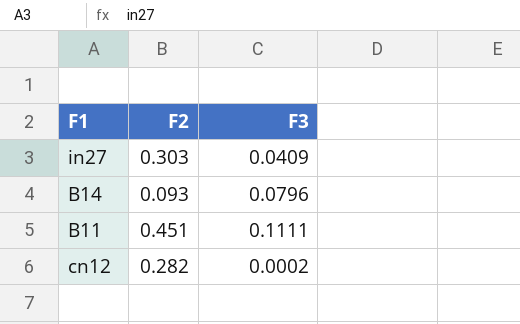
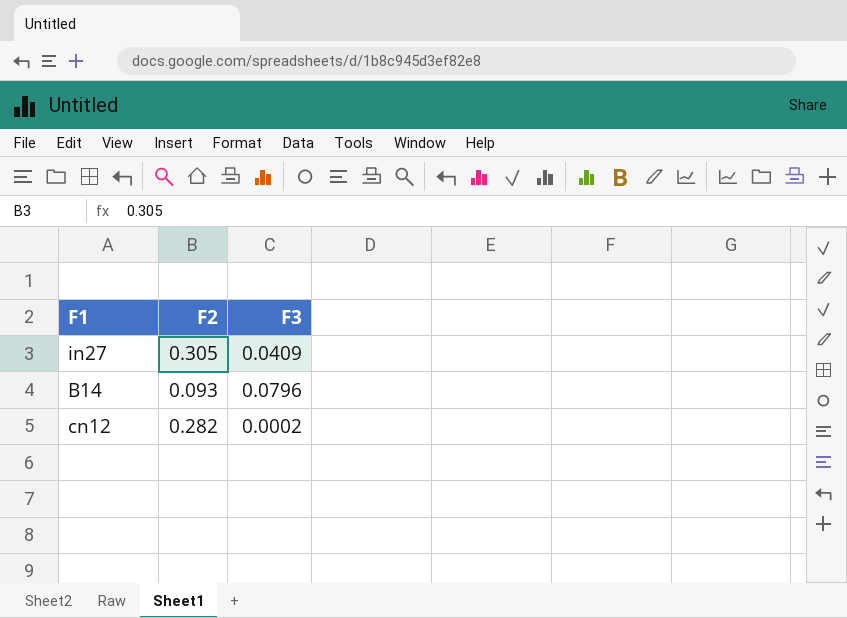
row B11: 0.451 | 0.1111 -> none
in27 | F2: 0.303 -> 0.305

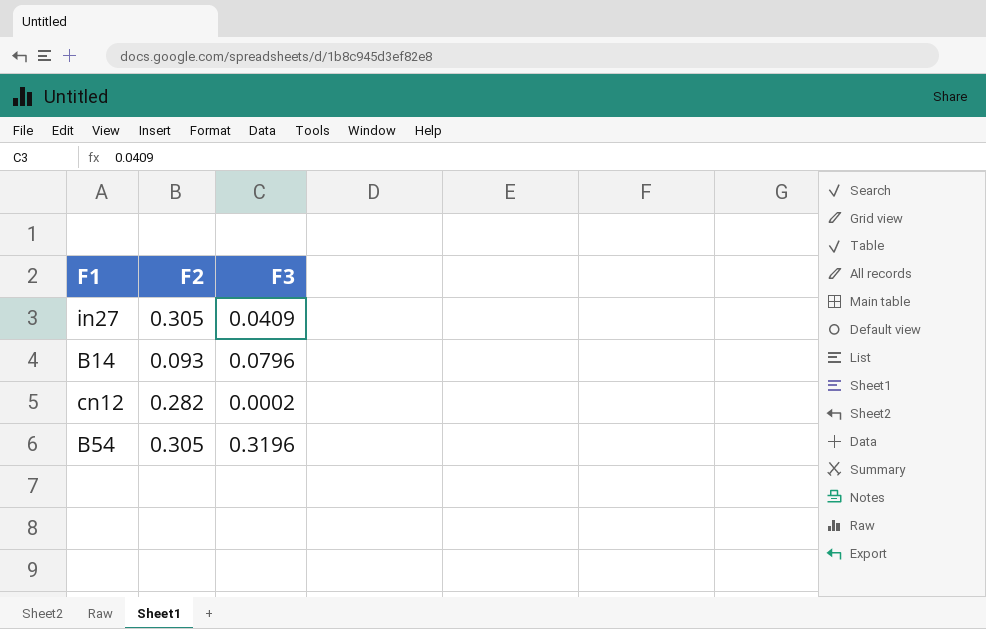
row B54: none -> 0.305 | 0.3196

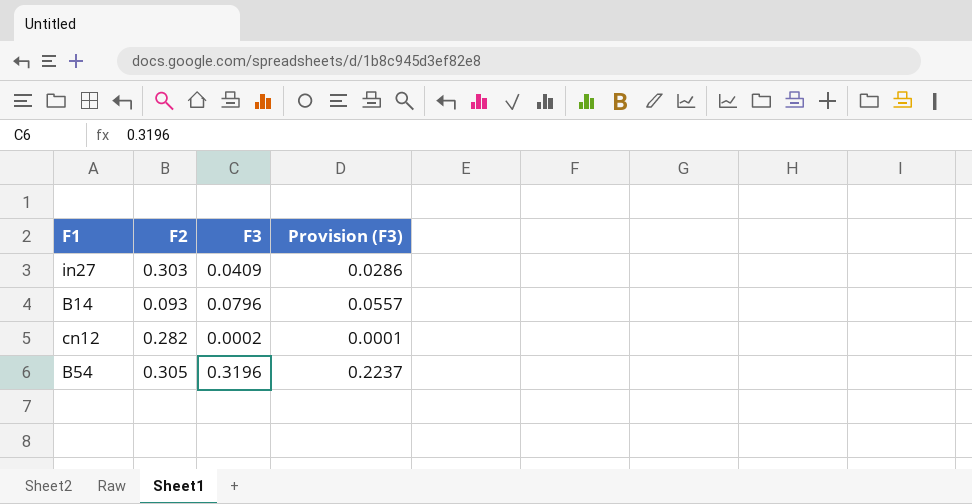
column Provision (F3) | formula: none -> [F3] * 0.7
in27 | F2: 0.305 -> 0.303

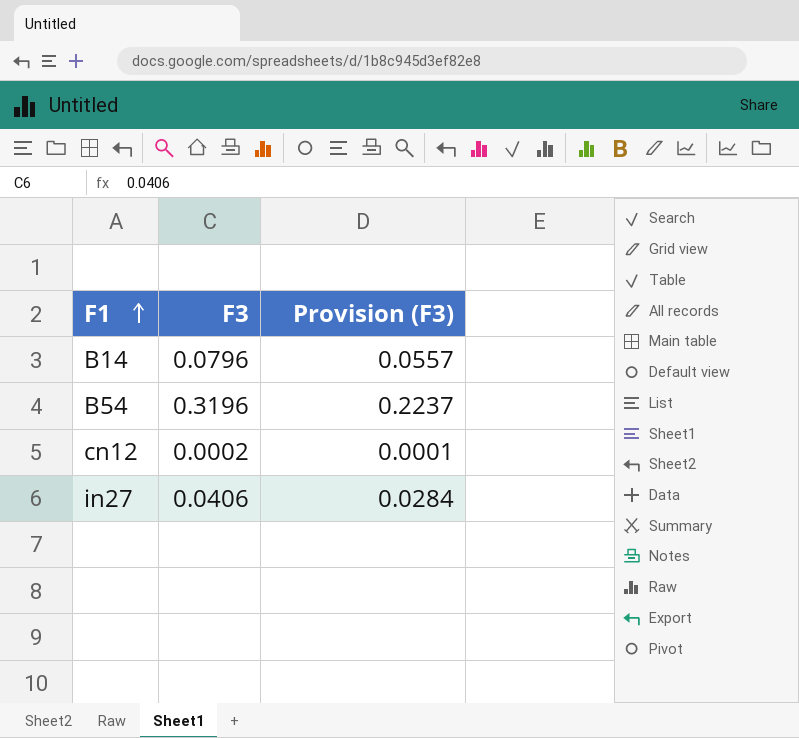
row order: none -> F1 ascending
column F2 | position: 2 -> none
in27 | F3: 0.0409 -> 0.0406
in27 | Provision (F3): 0.0286 -> 0.0284

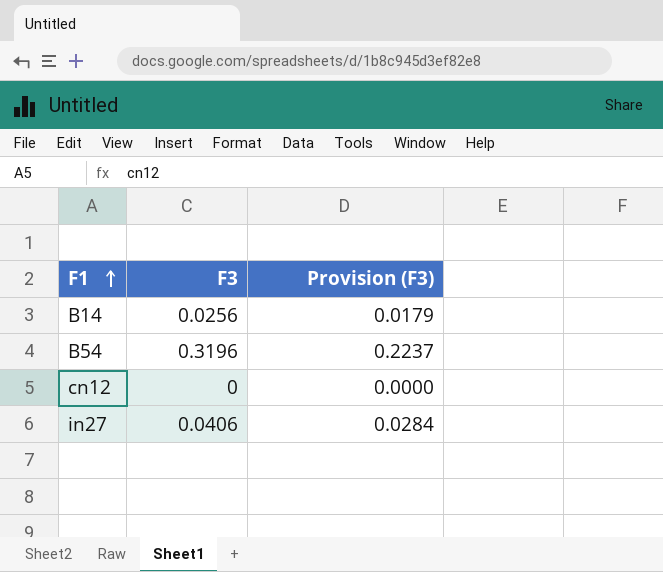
B14 | F3: 0.0796 -> 0.0256
B14 | Provision (F3): 0.0557 -> 0.0179
cn12 | F3: 0.0002 -> 0
cn12 | Provision (F3): 0.0001 -> 0.0000

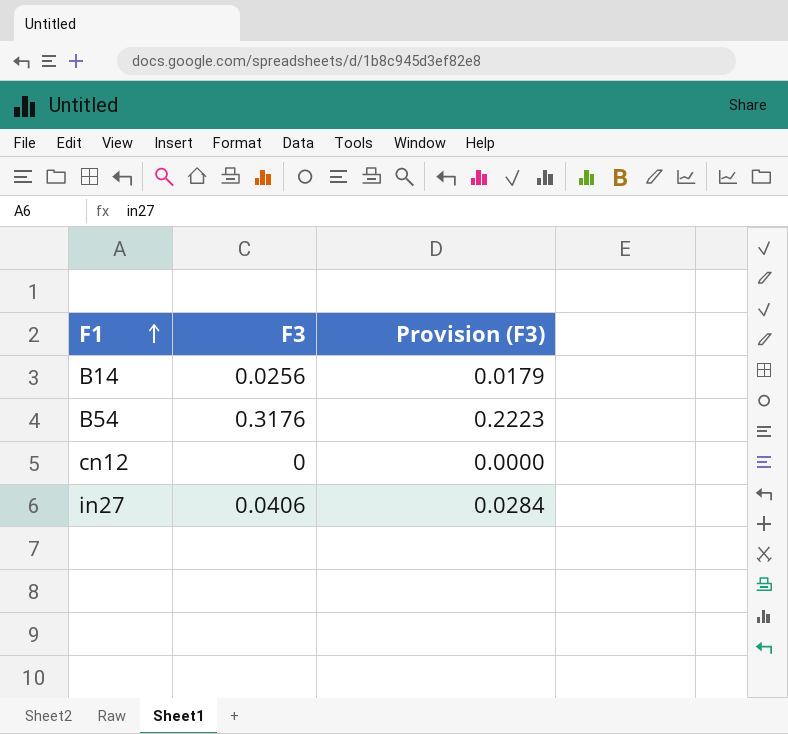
B54 | F3: 0.3196 -> 0.3176
B54 | Provision (F3): 0.2237 -> 0.2223

